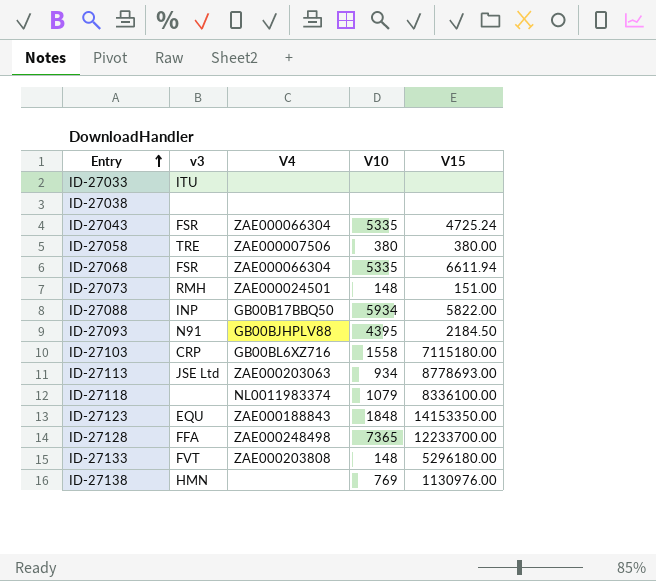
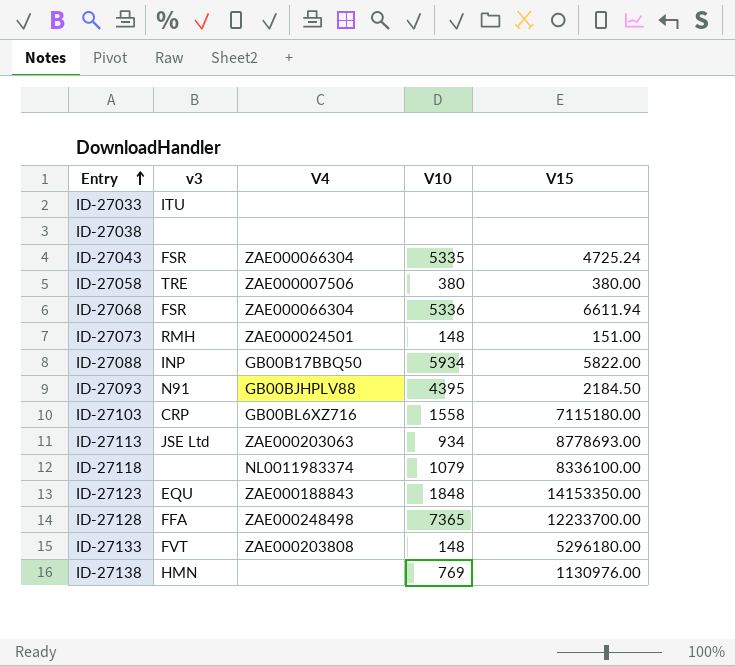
ID-27068 | V10: 5335 -> 5336

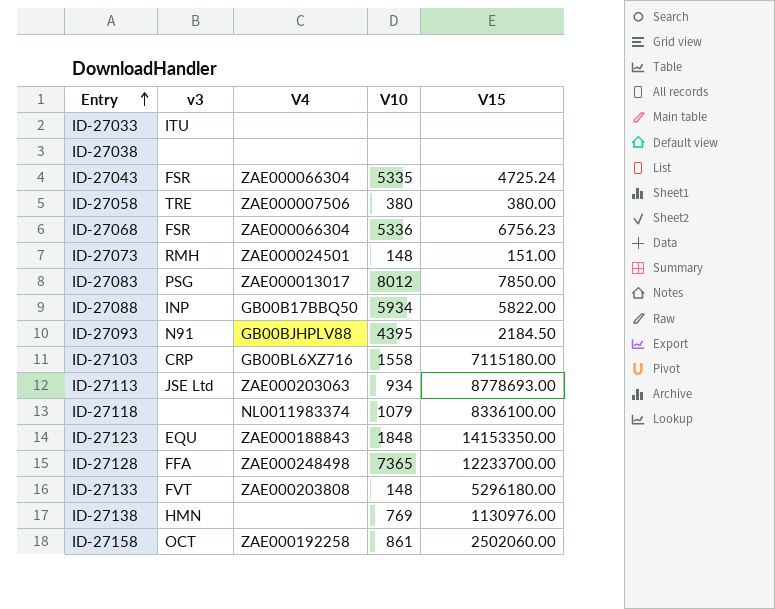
ID-27068 | V15: 6611.94 -> 6756.23
row ID-27083: none -> PSG | ZAE000013017 | 8012 | 7850.00
row ID-27158: none -> OCT | ZAE000192258 | 861 | 2502060.00

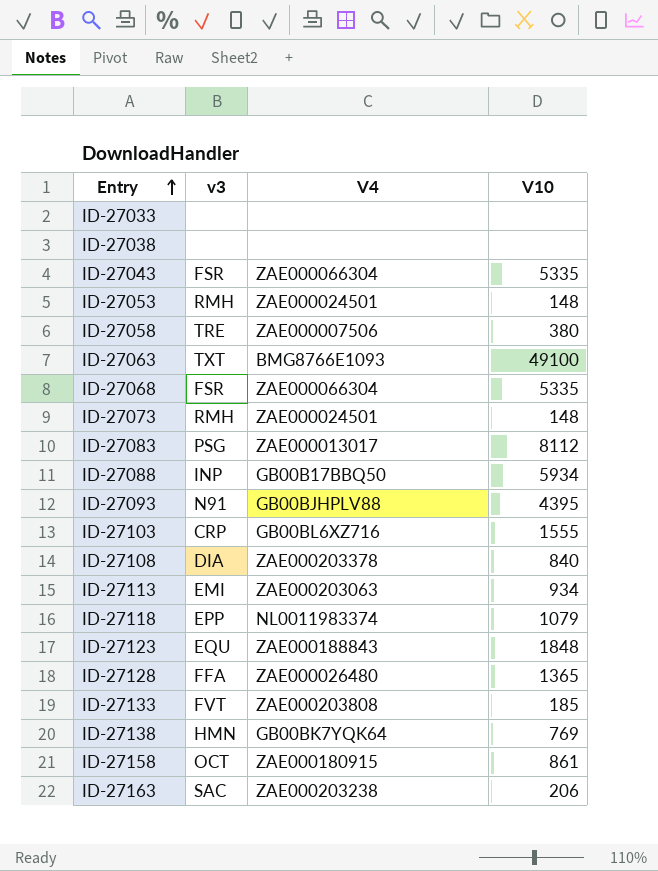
column V15 | position: 5 -> none
ID-27033 | v3: ITU -> none
row ID-27053: none -> RMH | ZAE000024501 | 148
row ID-27063: none -> TXT | BMG8766E1093 | 49100
ID-27068 | V10: 5336 -> 5335
ID-27083 | V10: 8012 -> 8112
ID-27103 | V10: 1558 -> 1555
row ID-27108: none -> DIA | ZAE000203378 | 840
ID-27113 | v3: JSE Ltd -> EMI
ID-27118 | v3: none -> EPP
ID-27128 | V4: ZAE000248498 -> ZAE000026480
ID-27128 | V10: 7365 -> 1365
ID-27133 | V10: 148 -> 185
ID-27138 | V4: none -> GB00BK7YQK64
ID-27158 | V4: ZAE000192258 -> ZAE000180915
row ID-27163: none -> SAC | ZAE000203238 | 206

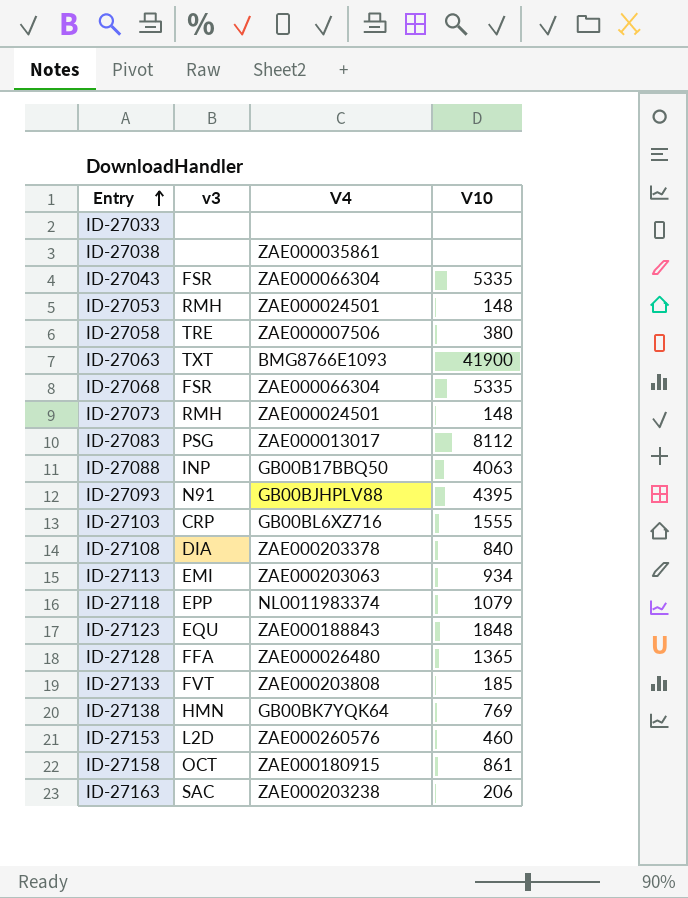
ID-27038 | V4: none -> ZAE000035861
ID-27063 | V10: 49100 -> 41900
ID-27088 | V10: 5934 -> 4063
row ID-27153: none -> L2D | ZAE000260576 | 460

